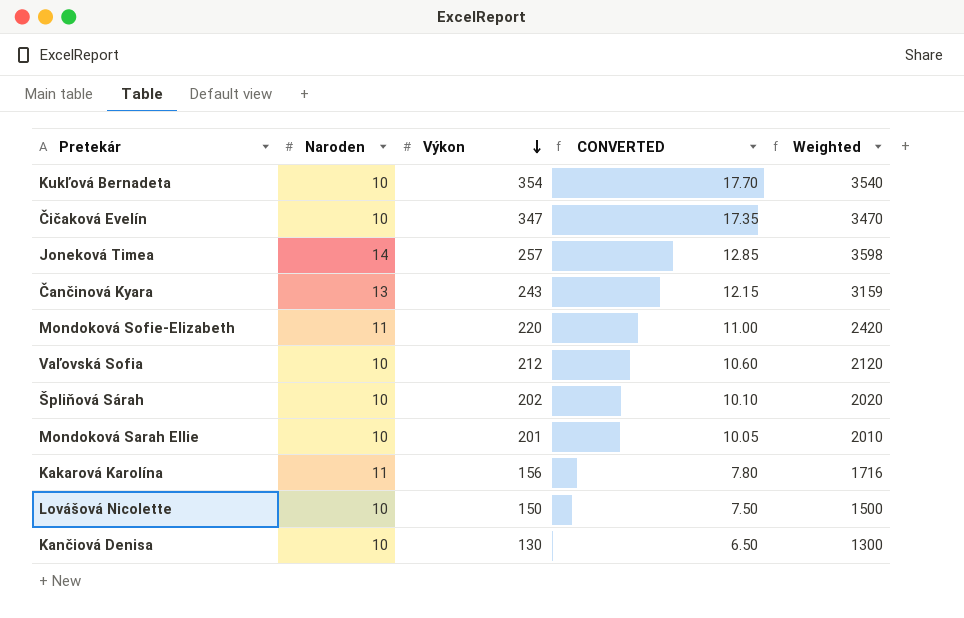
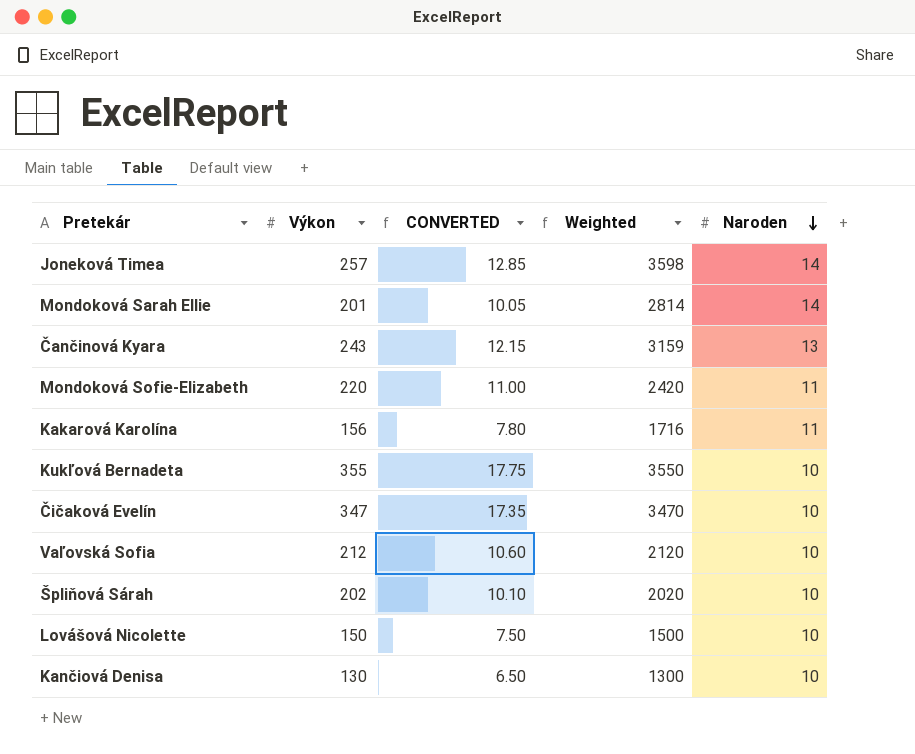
row order: Výkon descending -> Naroden descending
column Naroden | position: 2 -> 5
Mondoková Sarah Ellie | Weighted: 2010 -> 2814
Mondoková Sarah Ellie | Naroden: 10 -> 14
Kukľová Bernadeta | Výkon: 354 -> 355
Kukľová Bernadeta | CONVERTED: 17.70 -> 17.75
Kukľová Bernadeta | Weighted: 3540 -> 3550

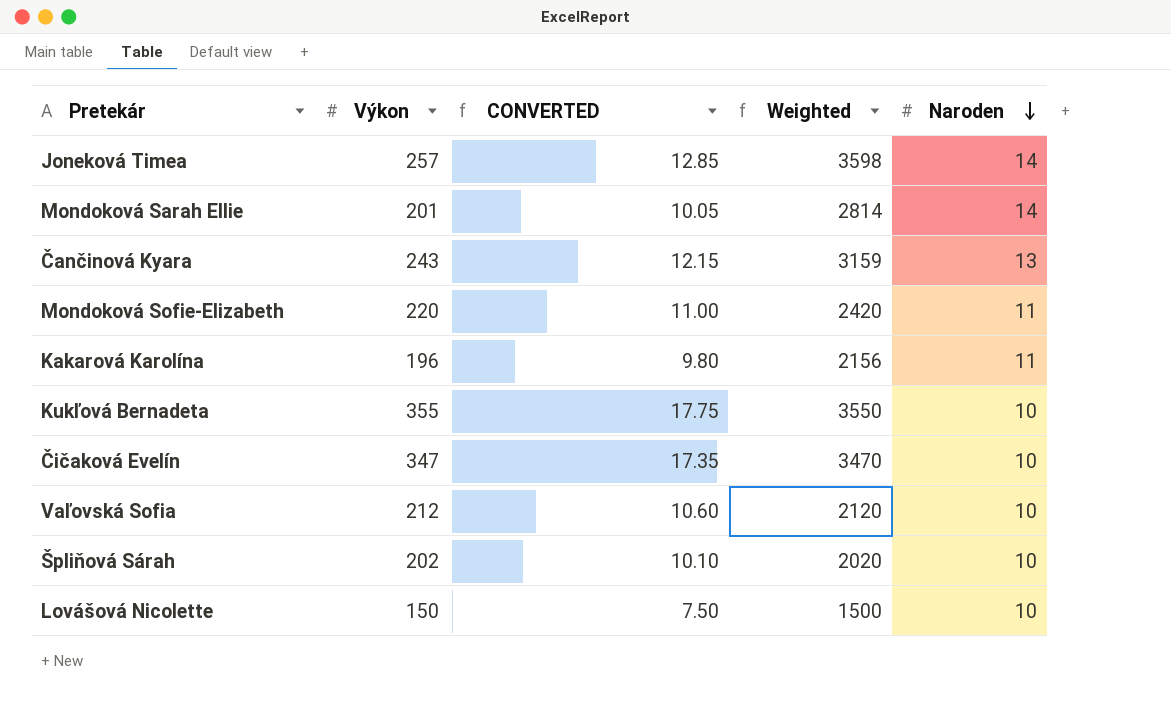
row Kančiová Denisa: 130 | 6.50 | 1300 | 10 -> none
Kakarová Karolína | Výkon: 156 -> 196
Kakarová Karolína | CONVERTED: 7.80 -> 9.80
Kakarová Karolína | Weighted: 1716 -> 2156

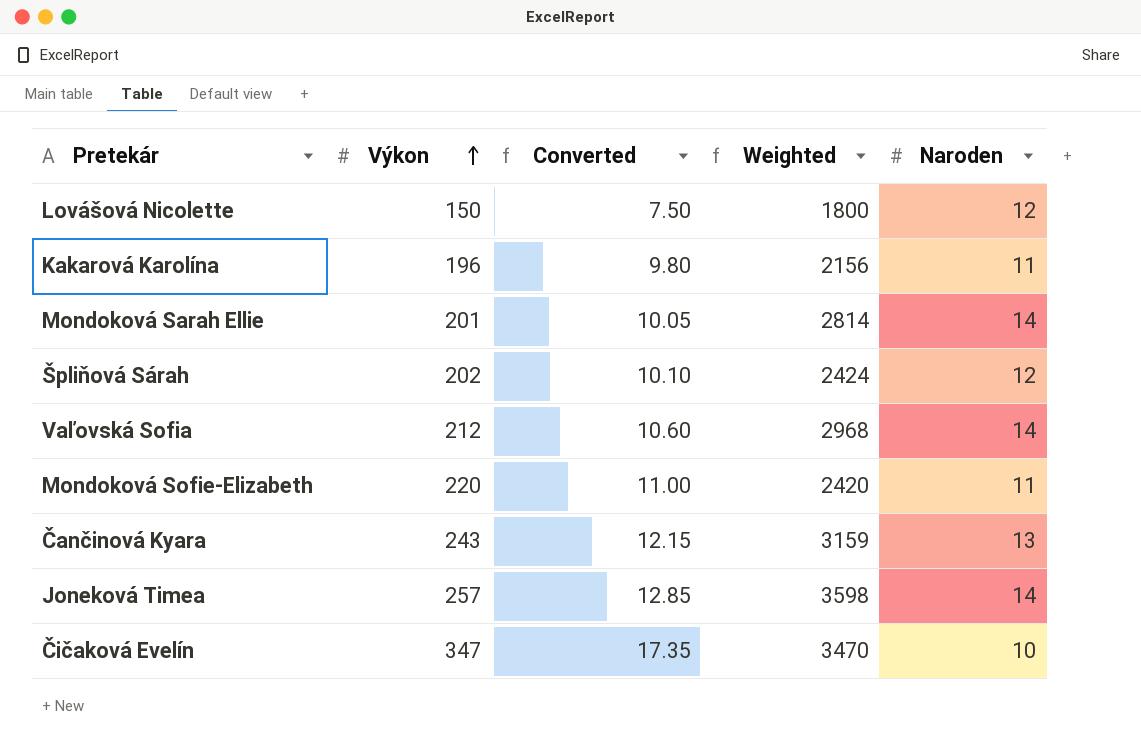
row order: Naroden descending -> Výkon ascending
column name: CONVERTED -> Converted
row Kukľová Bernadeta: 355 | 17.75 | 3550 | 10 -> none
Lovášová Nicolette | Weighted: 1500 -> 1800
Lovášová Nicolette | Naroden: 10 -> 12
Špliňová Sárah | Weighted: 2020 -> 2424
Špliňová Sárah | Naroden: 10 -> 12
Vaľovská Sofia | Weighted: 2120 -> 2968
Vaľovská Sofia | Naroden: 10 -> 14

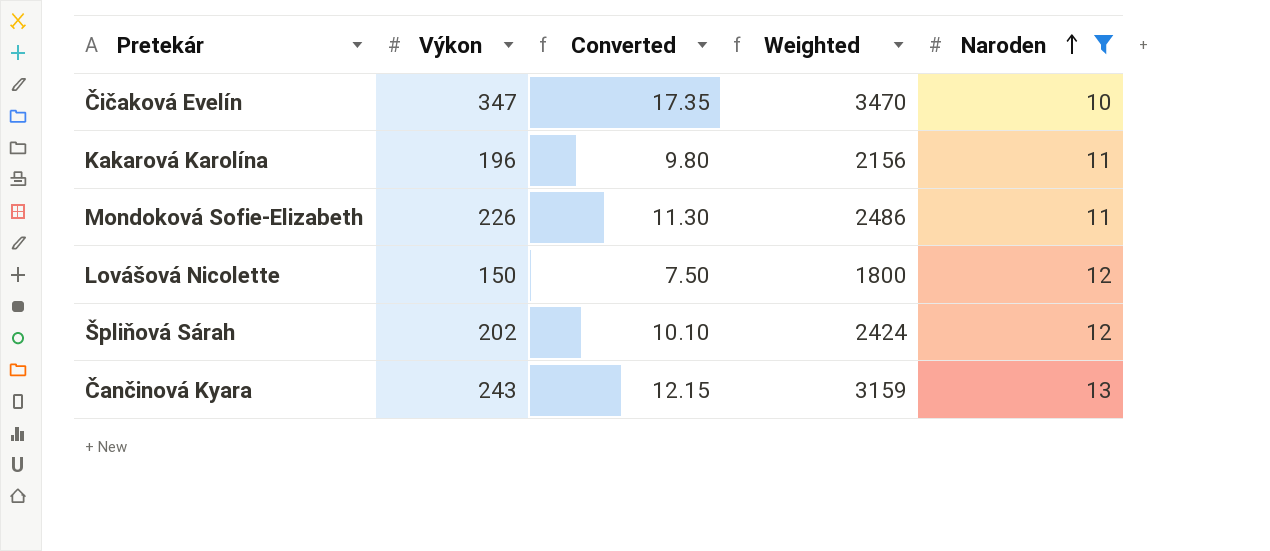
filter: none -> Naroden != 14
row order: Výkon ascending -> Naroden ascending
Mondoková Sofie-Elizabeth | Výkon: 220 -> 226
Mondoková Sofie-Elizabeth | Converted: 11.00 -> 11.30
Mondoková Sofie-Elizabeth | Weighted: 2420 -> 2486

